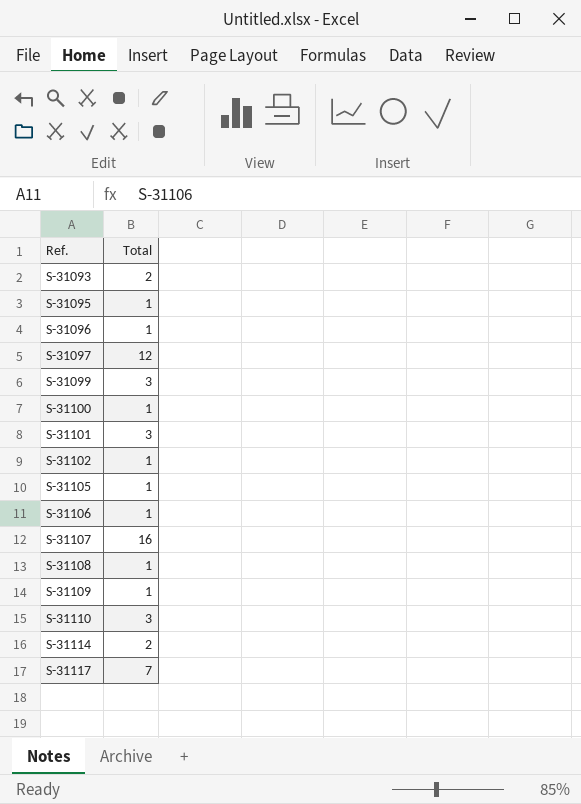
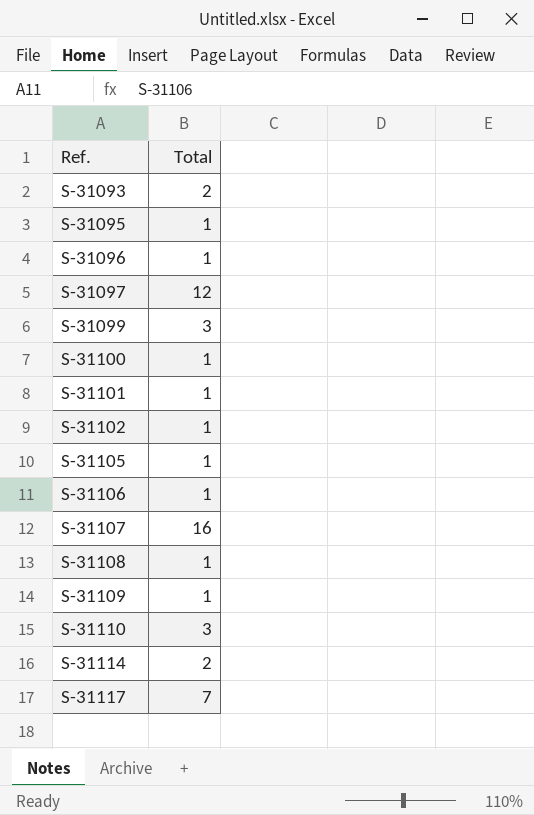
S-31101 | Total: 3 -> 1

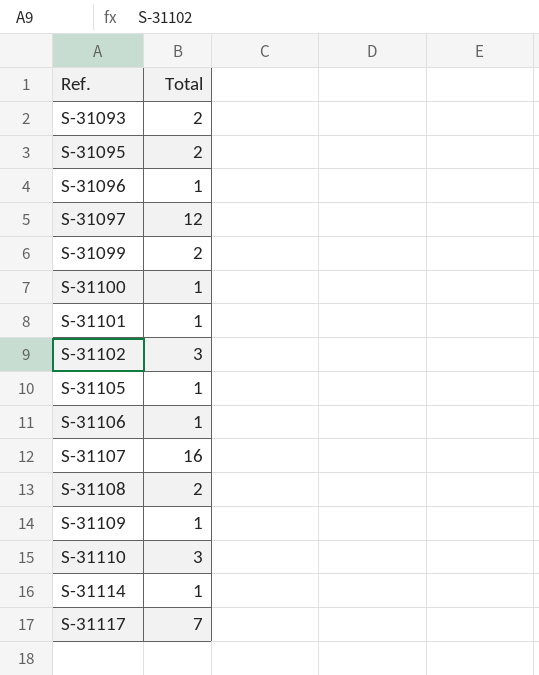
S-31095 | Total: 1 -> 2
S-31099 | Total: 3 -> 2
S-31102 | Total: 1 -> 3
S-31108 | Total: 1 -> 2
S-31114 | Total: 2 -> 1

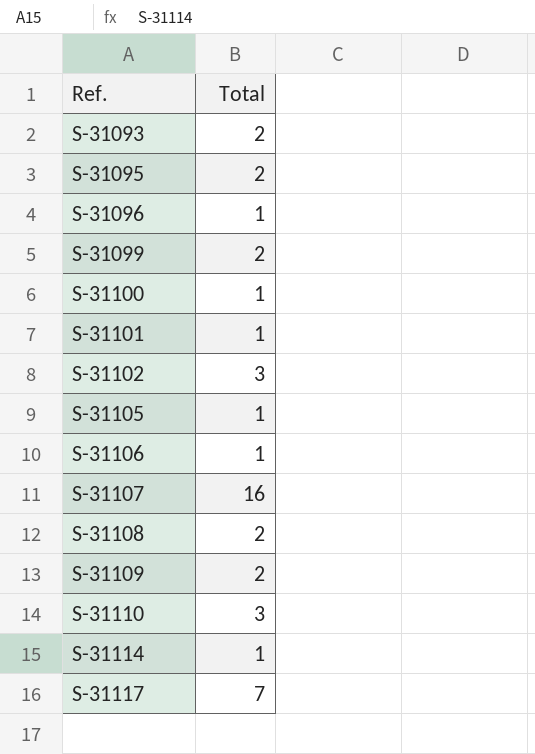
row S-31097: 12 -> none
S-31109 | Total: 1 -> 2

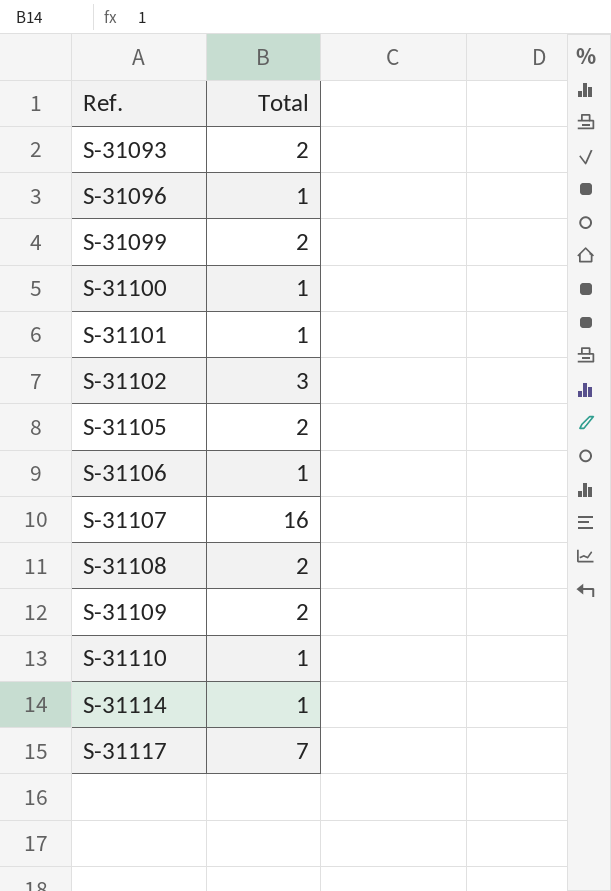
row S-31095: 2 -> none
S-31105 | Total: 1 -> 2
S-31110 | Total: 3 -> 1

